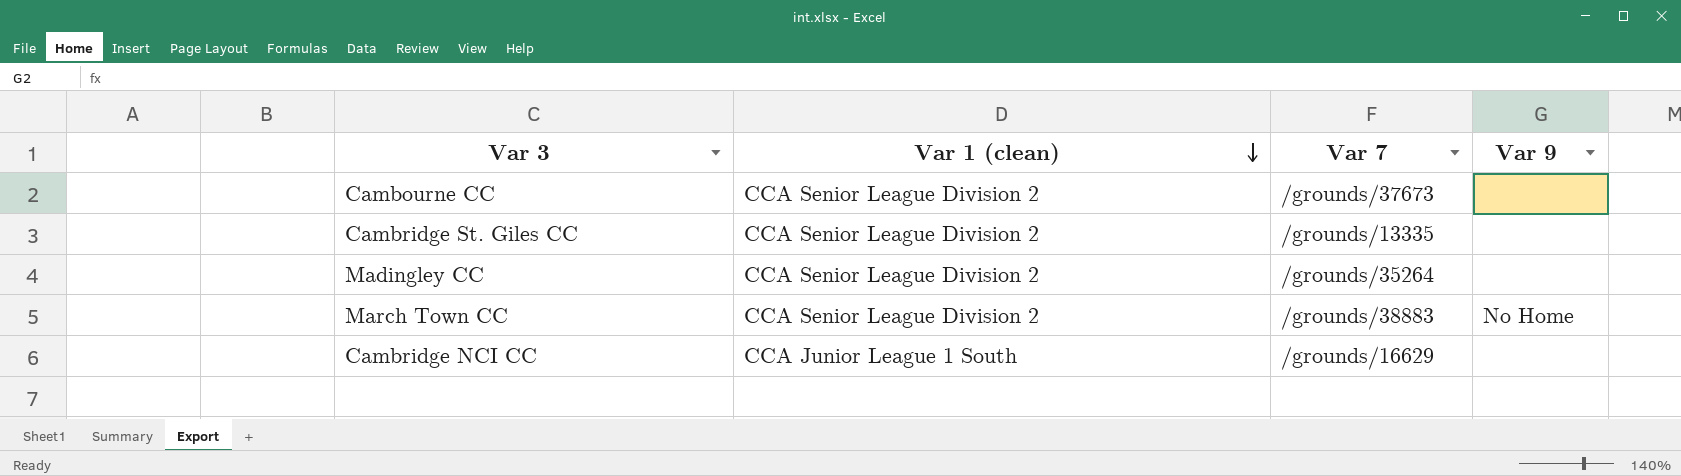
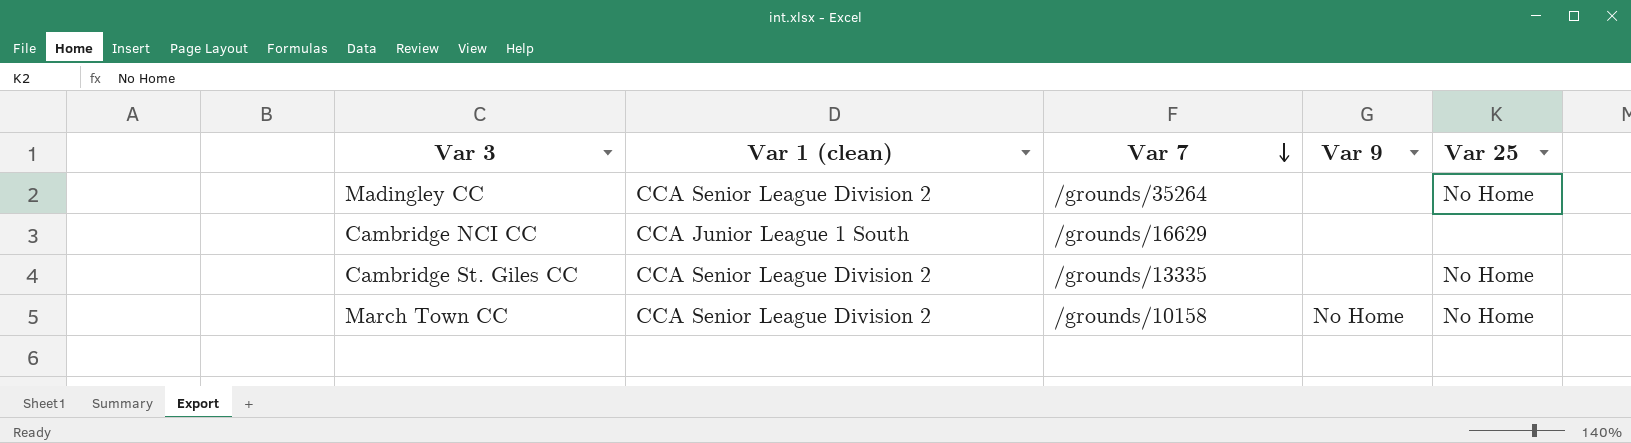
row order: Var 1 (clean) descending -> Var 7 descending
column Var 25 | position: none -> 5
row Cambourne CC: CCA Senior League Division 2 | /grounds/37673 | none -> none
March Town CC | Var 7: /grounds/38883 -> /grounds/10158

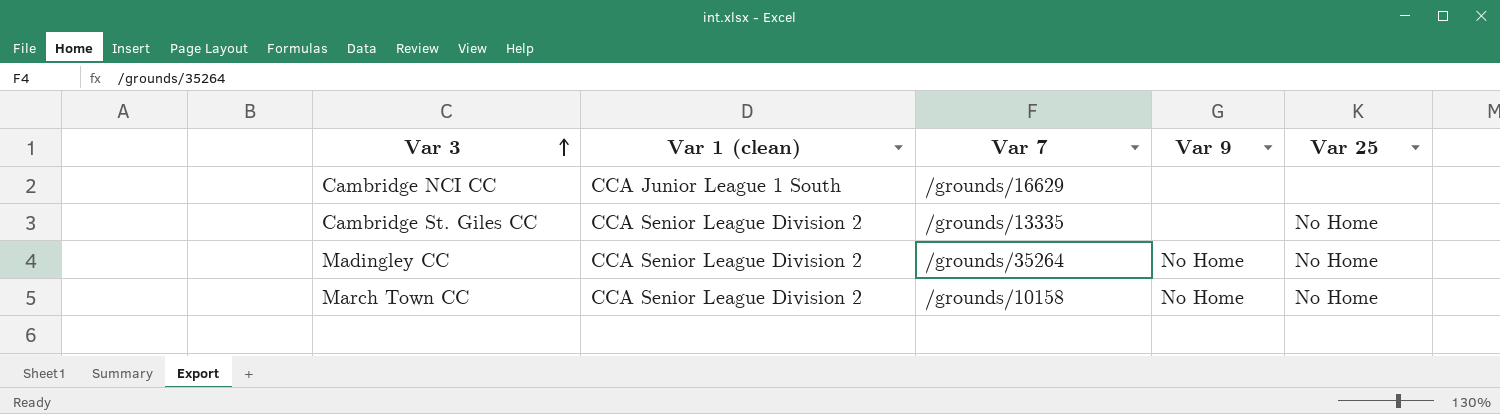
row order: Var 7 descending -> Var 3 ascending
Madingley CC | Var 9: none -> No Home

